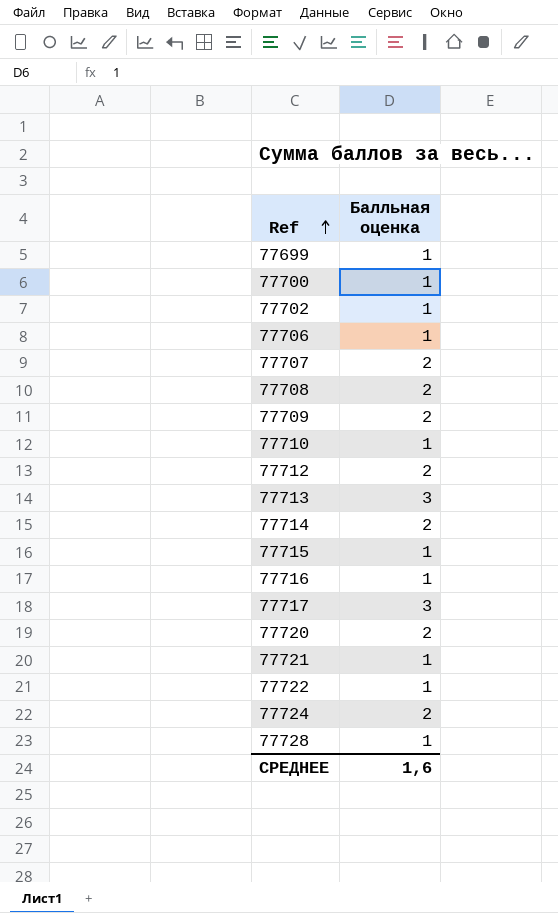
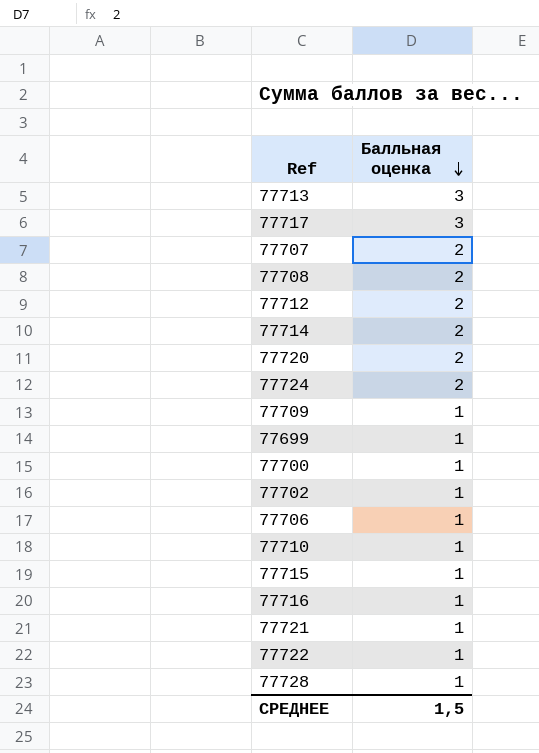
row order: Ref ascending -> Балльная оценка descending
77709 | Балльная оценка: 2 -> 1
СРЕДНЕЕ | Балльная оценка: 1,6 -> 1,5

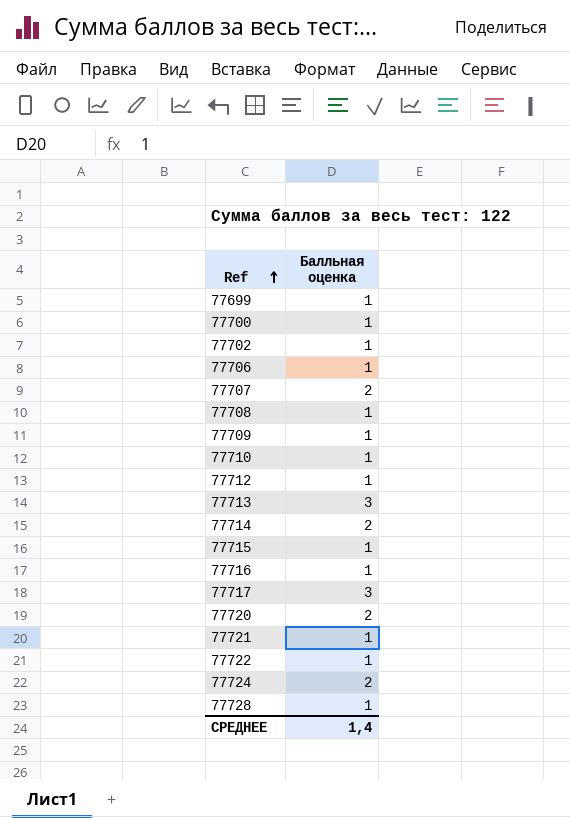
row order: Балльная оценка descending -> Ref ascending
77708 | Балльная оценка: 2 -> 1
77712 | Балльная оценка: 2 -> 1
СРЕДНЕЕ | Балльная оценка: 1,5 -> 1,4

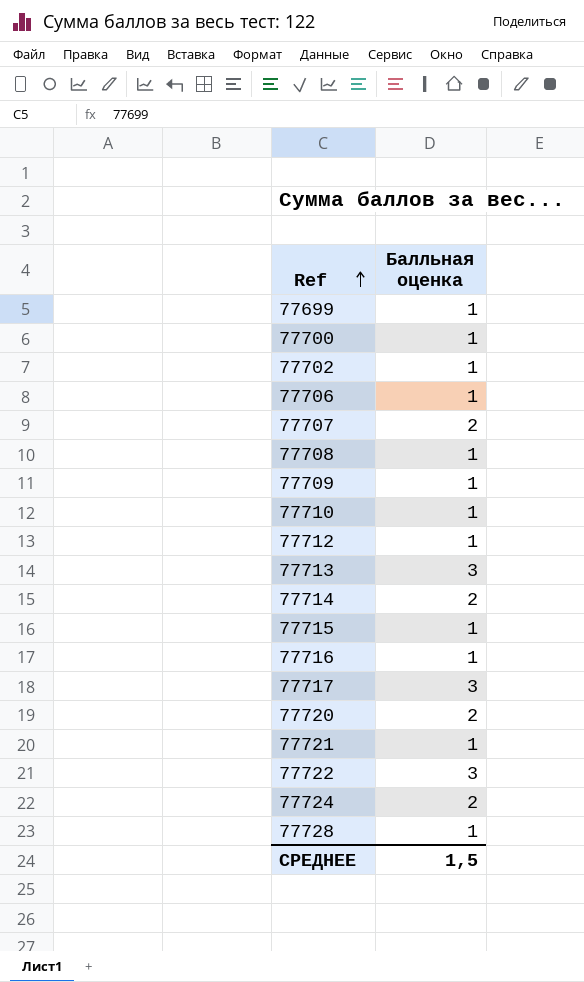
77722 | Балльная оценка: 1 -> 3
СРЕДНЕЕ | Балльная оценка: 1,4 -> 1,5

